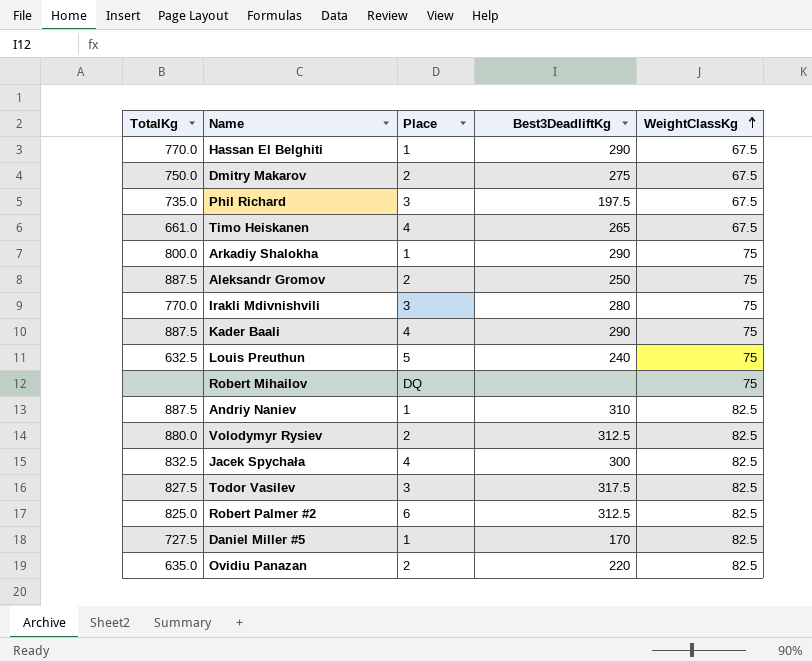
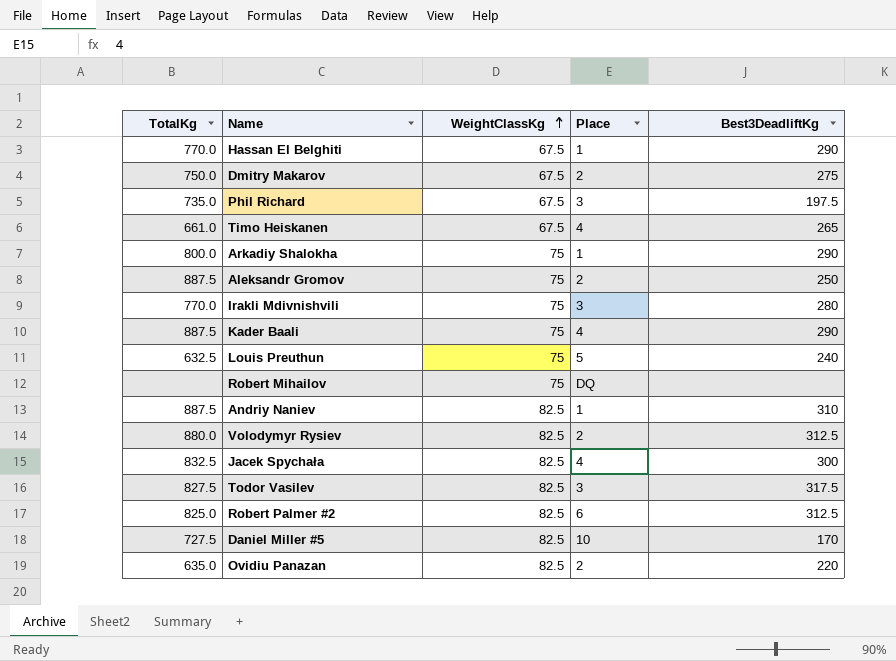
column WeightClassKg | position: 5 -> 3
Daniel Miller #5 | Place: 1 -> 10

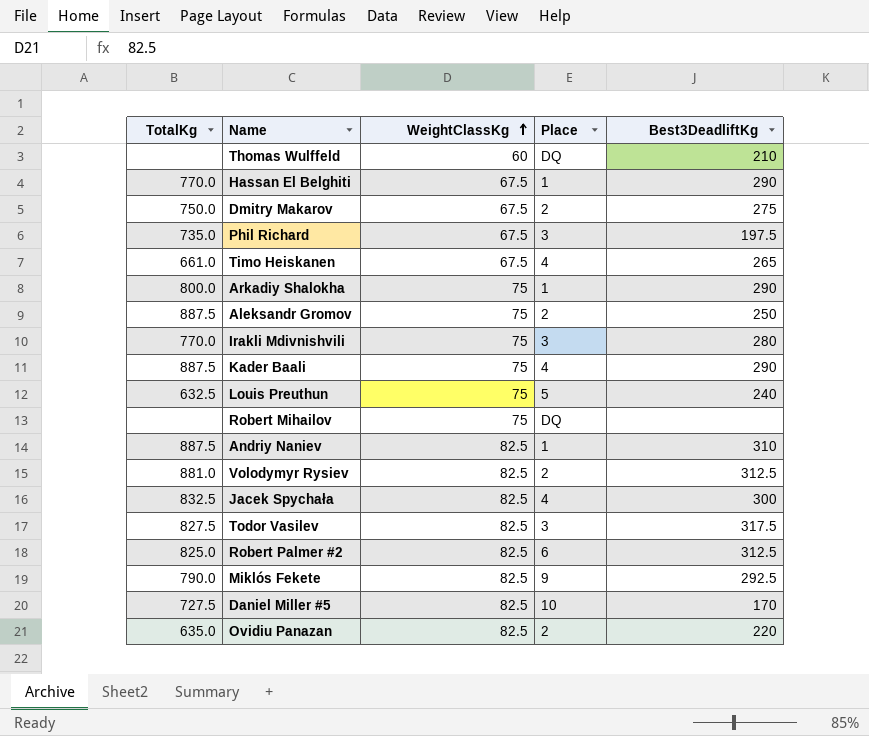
row Thomas Wulffeld: none -> none | 60 | DQ | 210
Volodymyr Rysiev | TotalKg: 880.0 -> 881.0
row Miklós Fekete: none -> 790.0 | 82.5 | 9 | 292.5

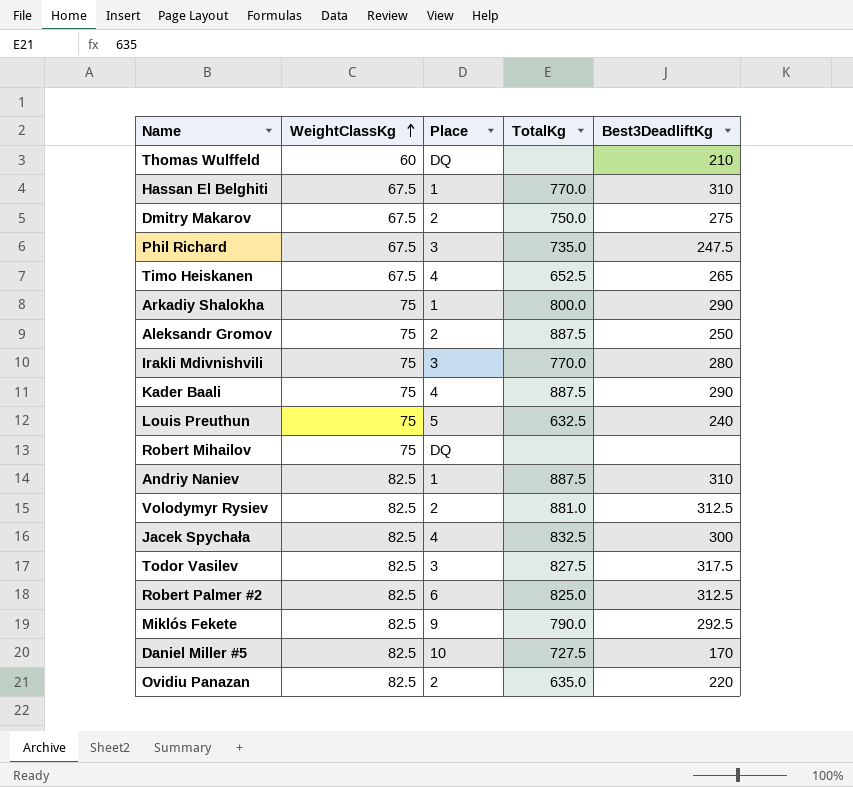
column TotalKg | position: 1 -> 4
Hassan El Belghiti | Best3DeadliftKg: 290 -> 310
Phil Richard | Best3DeadliftKg: 197.5 -> 247.5
Timo Heiskanen | TotalKg: 661.0 -> 652.5

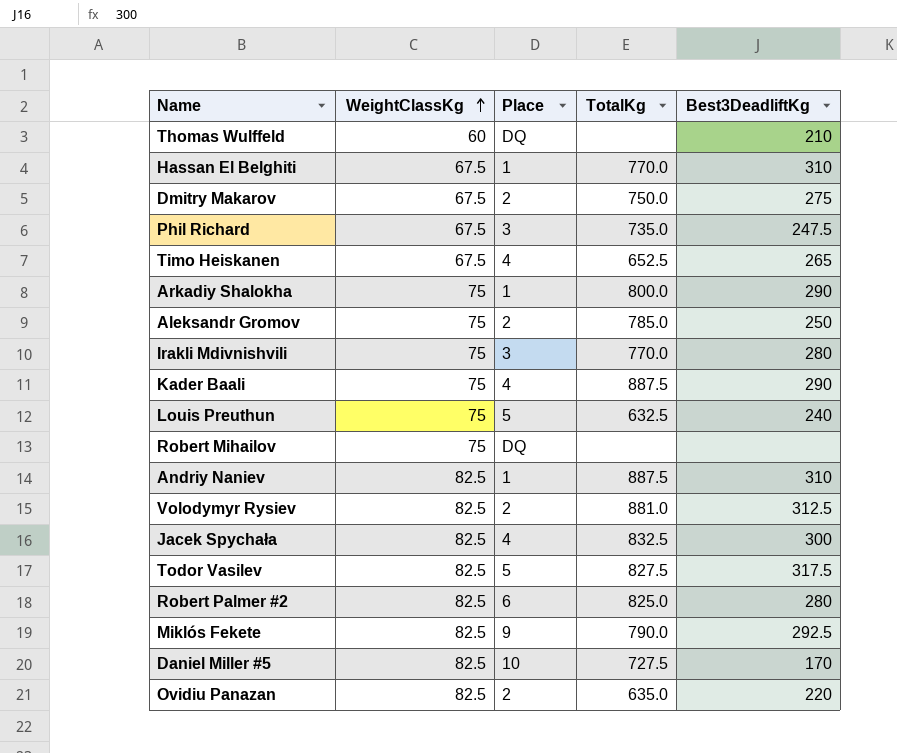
Aleksandr Gromov | TotalKg: 887.5 -> 785.0
Todor Vasilev | Place: 3 -> 5
Robert Palmer #2 | Best3DeadliftKg: 312.5 -> 280

